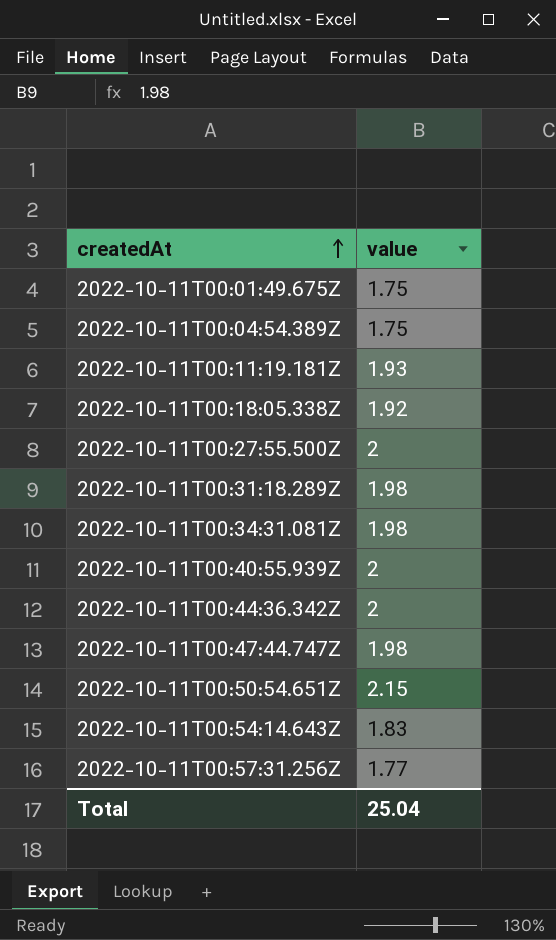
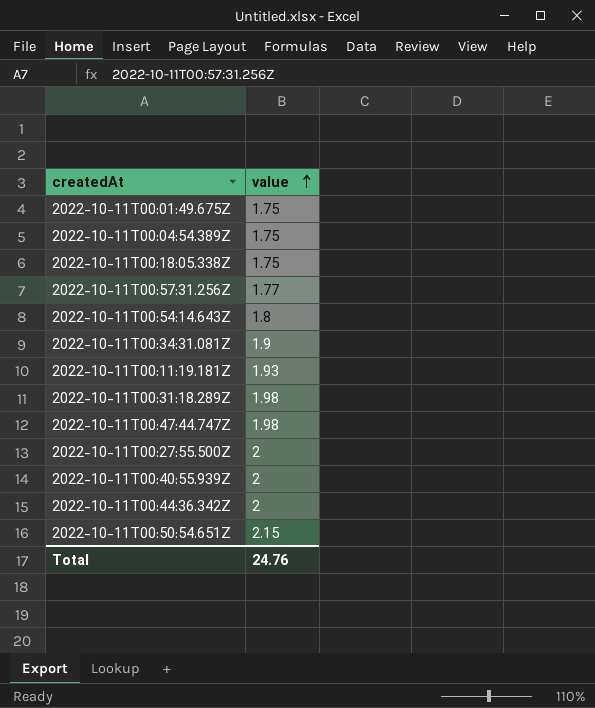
row order: createdAt ascending -> value ascending
2022-10-11T00:18:05.338Z | value: 1.92 -> 1.75
2022-10-11T00:54:14.643Z | value: 1.83 -> 1.8
2022-10-11T00:34:31.081Z | value: 1.98 -> 1.9
Total | value: 25.04 -> 24.76

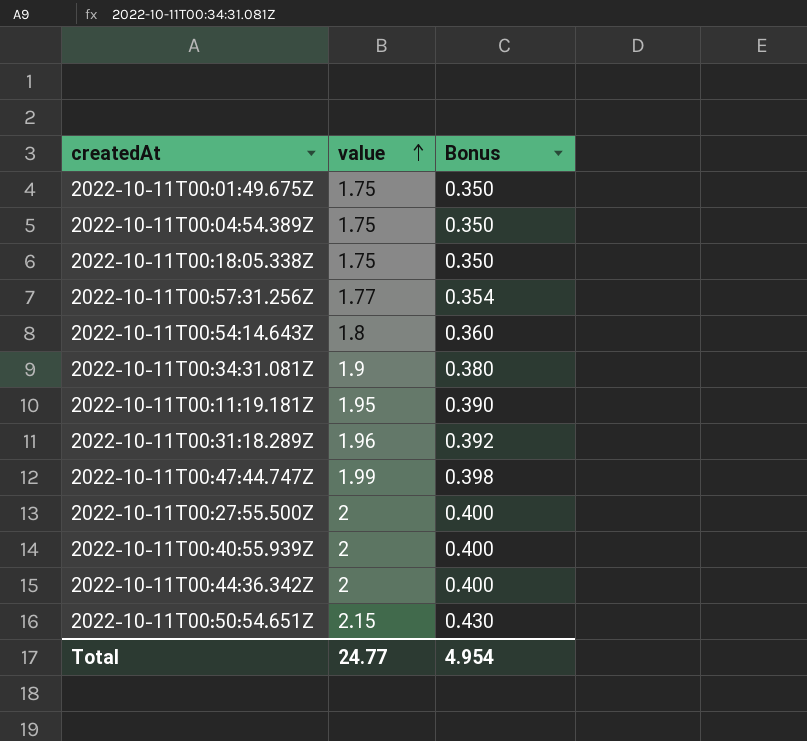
column Bonus | formula: none -> [value] * 0.2
2022-10-11T00:11:19.181Z | value: 1.93 -> 1.95
2022-10-11T00:31:18.289Z | value: 1.98 -> 1.96
2022-10-11T00:47:44.747Z | value: 1.98 -> 1.99
Total | value: 24.76 -> 24.77

